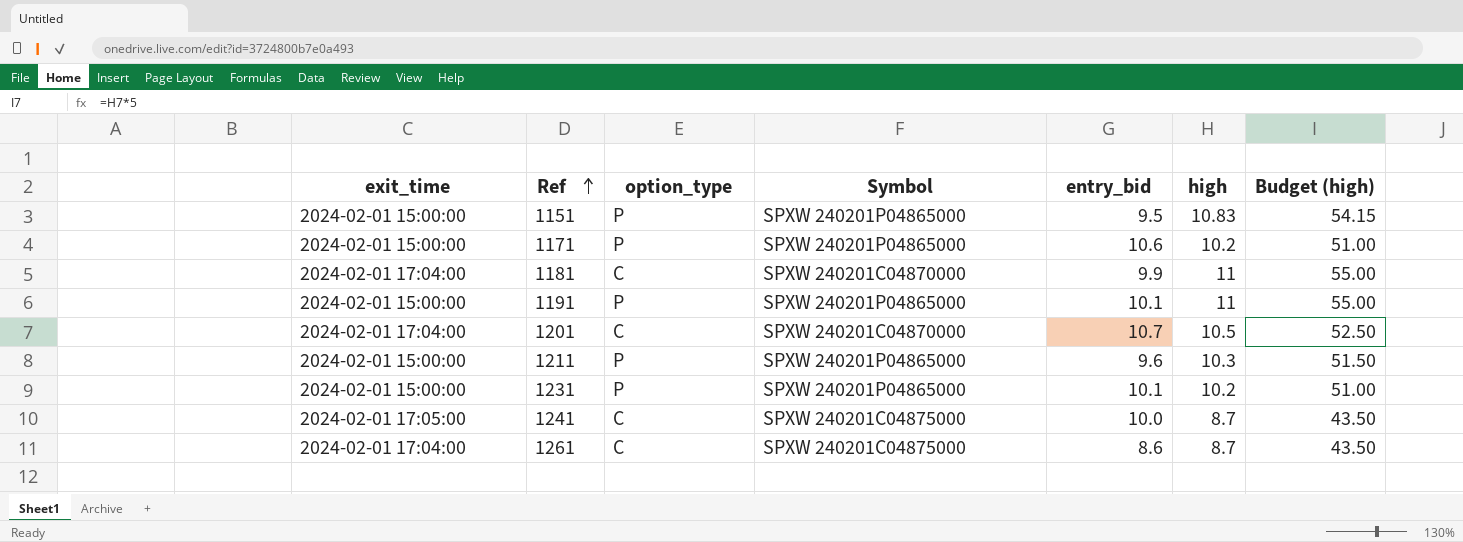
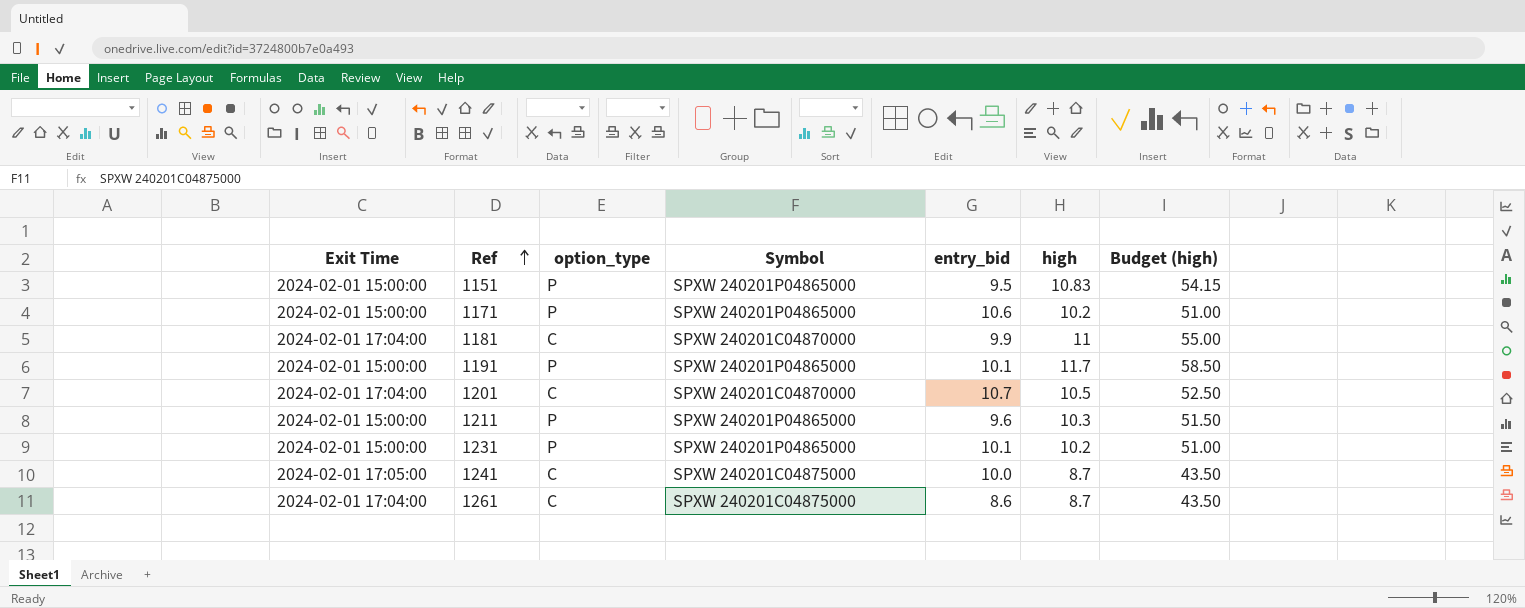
column name: exit_time -> Exit Time
1191 | high: 11 -> 11.7
1191 | Budget (high): 55.00 -> 58.50

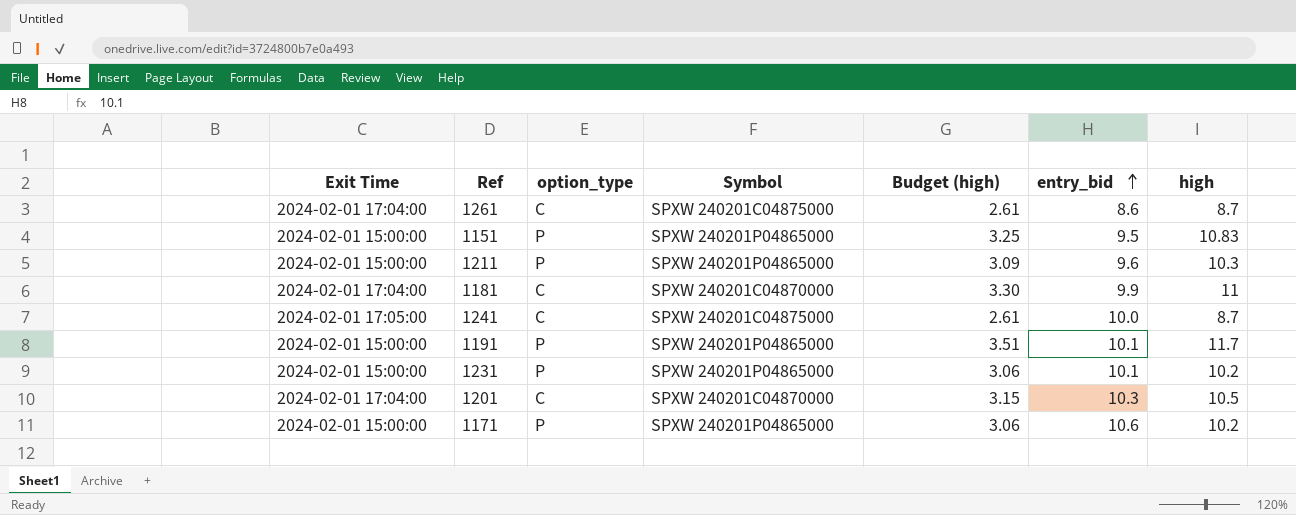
row order: Ref ascending -> entry_bid ascending
column Budget (high) | formula: [high] * 5 -> [high] * 0.3
column Budget (high) | position: 7 -> 5
1201 | entry_bid: 10.7 -> 10.3

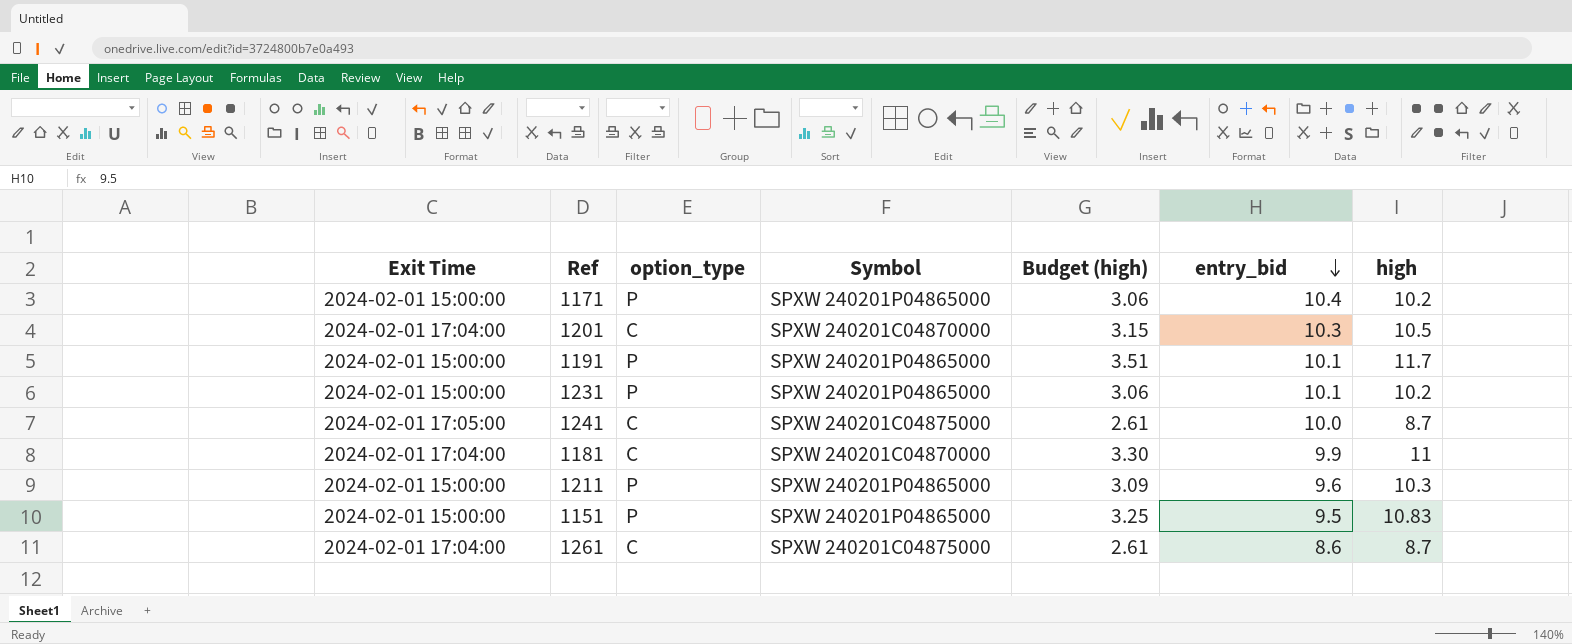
row order: entry_bid ascending -> entry_bid descending
1171 | entry_bid: 10.6 -> 10.4

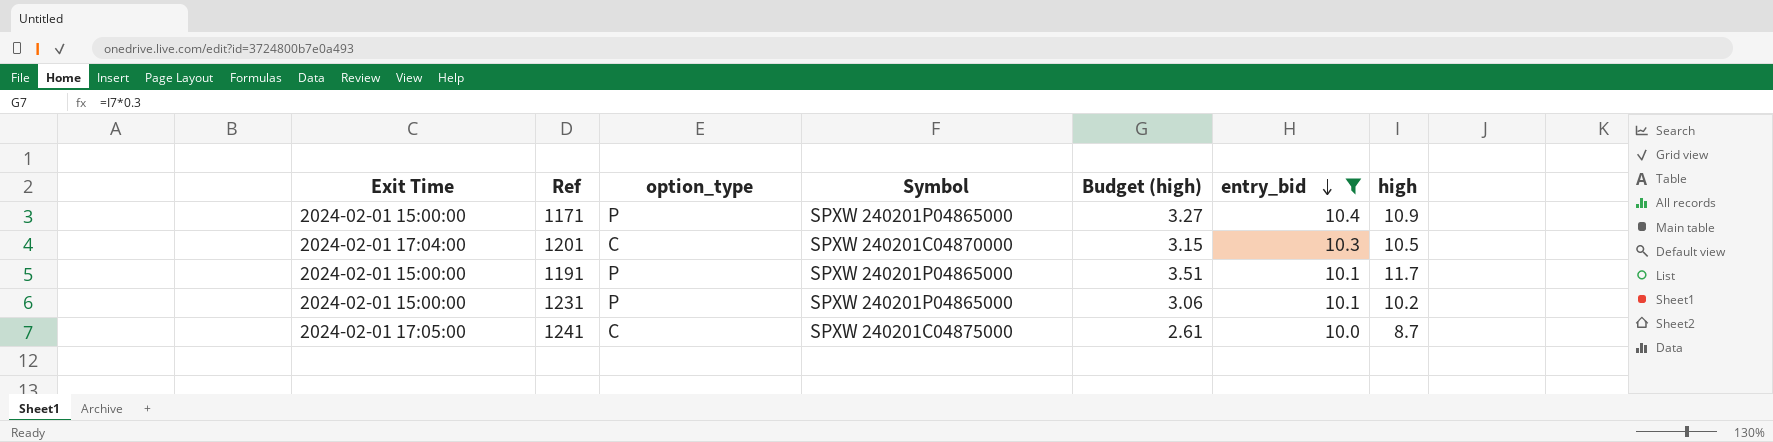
filter: none -> entry_bid >= 10.0
1171 | Budget (high): 3.06 -> 3.27
1171 | high: 10.2 -> 10.9

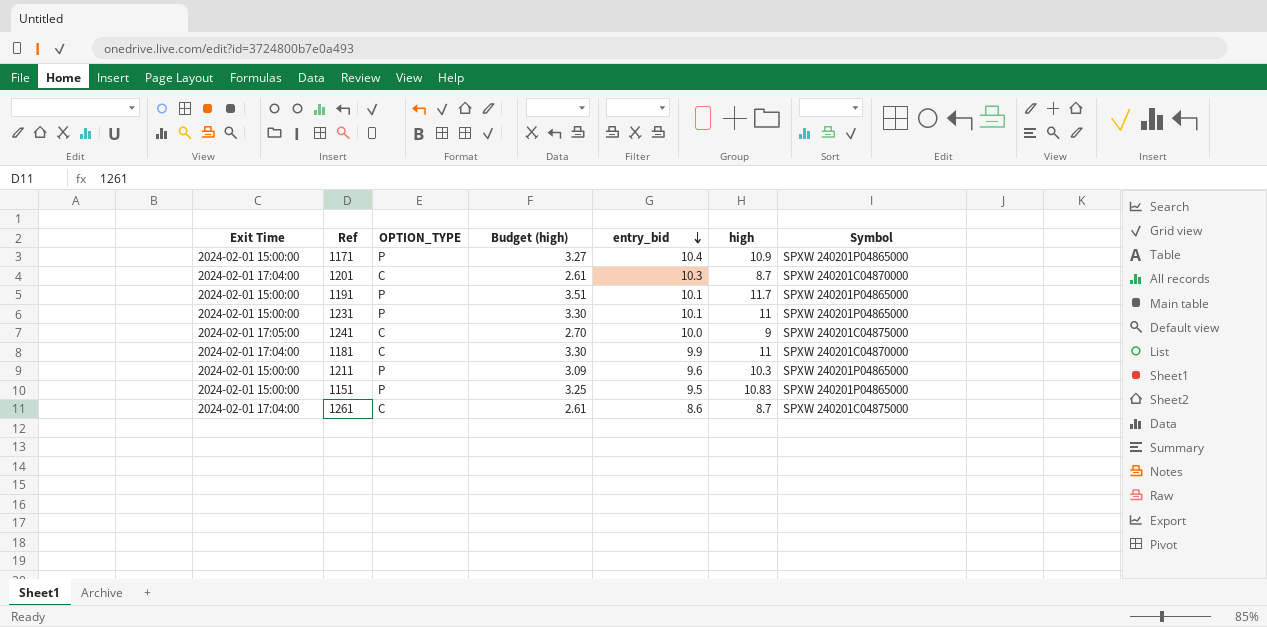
filter: entry_bid >= 10.0 -> none
column name: option_type -> OPTION_TYPE
column Symbol | position: 4 -> 7
1201 | Budget (high): 3.15 -> 2.61
1201 | high: 10.5 -> 8.7
1231 | Budget (high): 3.06 -> 3.30
1231 | high: 10.2 -> 11
1241 | Budget (high): 2.61 -> 2.70
1241 | high: 8.7 -> 9

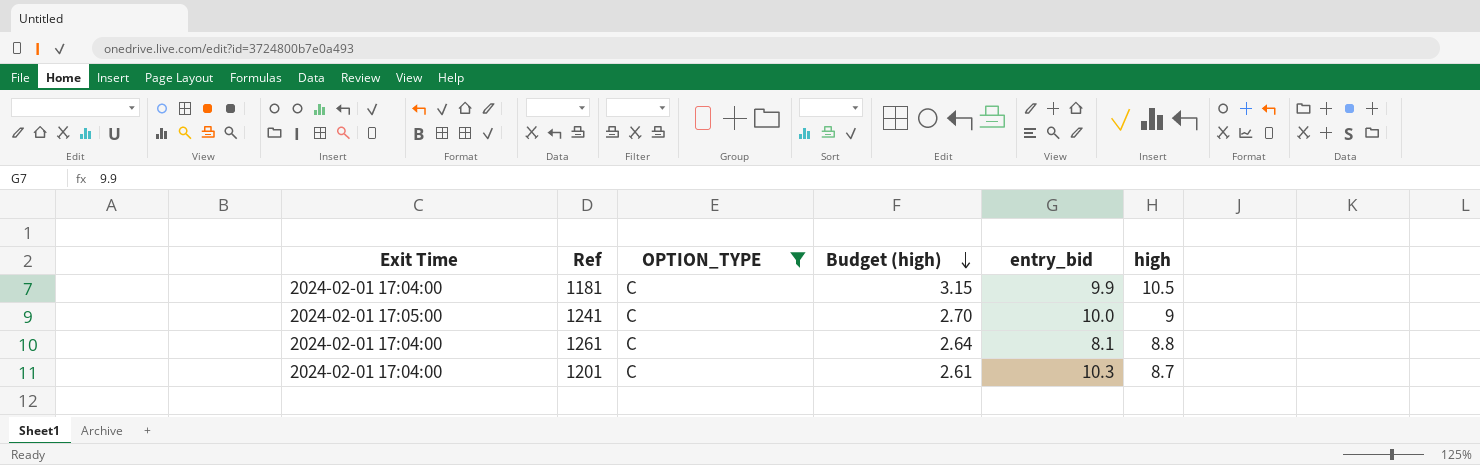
filter: none -> OPTION_TYPE = C
row order: entry_bid descending -> Budget (high) descending
column Symbol | position: 7 -> none
1181 | Budget (high): 3.30 -> 3.15
1181 | high: 11 -> 10.5
1261 | Budget (high): 2.61 -> 2.64
1261 | entry_bid: 8.6 -> 8.1
1261 | high: 8.7 -> 8.8

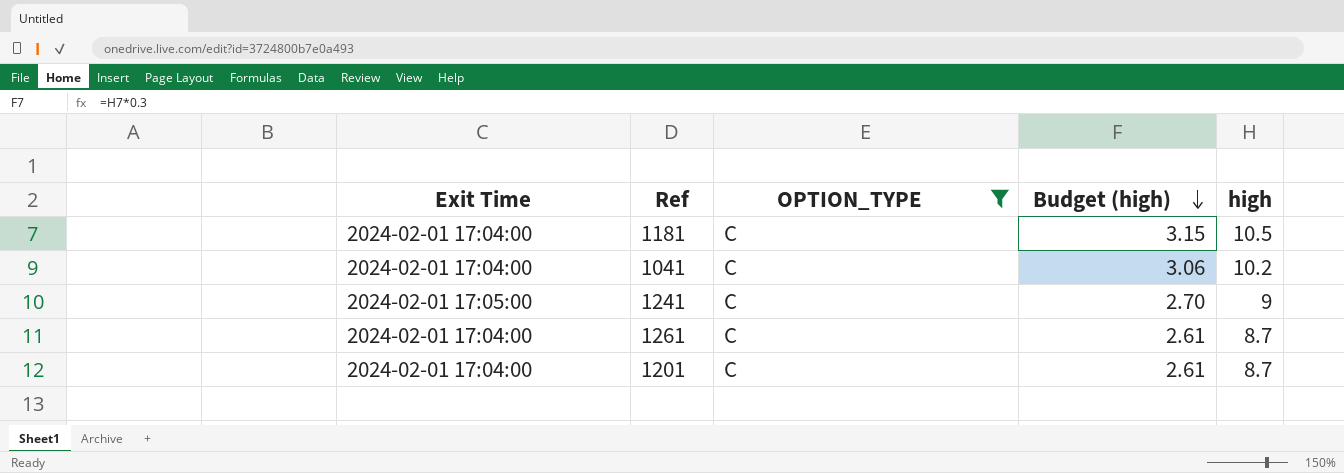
column entry_bid | position: 5 -> none
row 1041: none -> 2024-02-01 17:04:00 | C | 3.06 | 10.2
1261 | Budget (high): 2.64 -> 2.61
1261 | high: 8.8 -> 8.7

